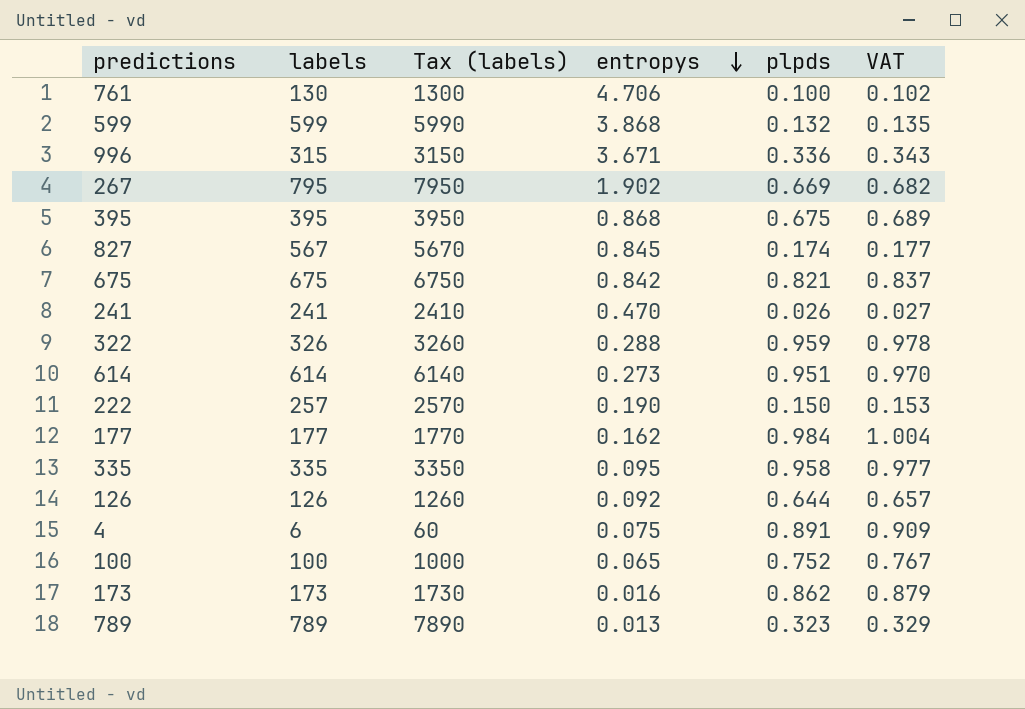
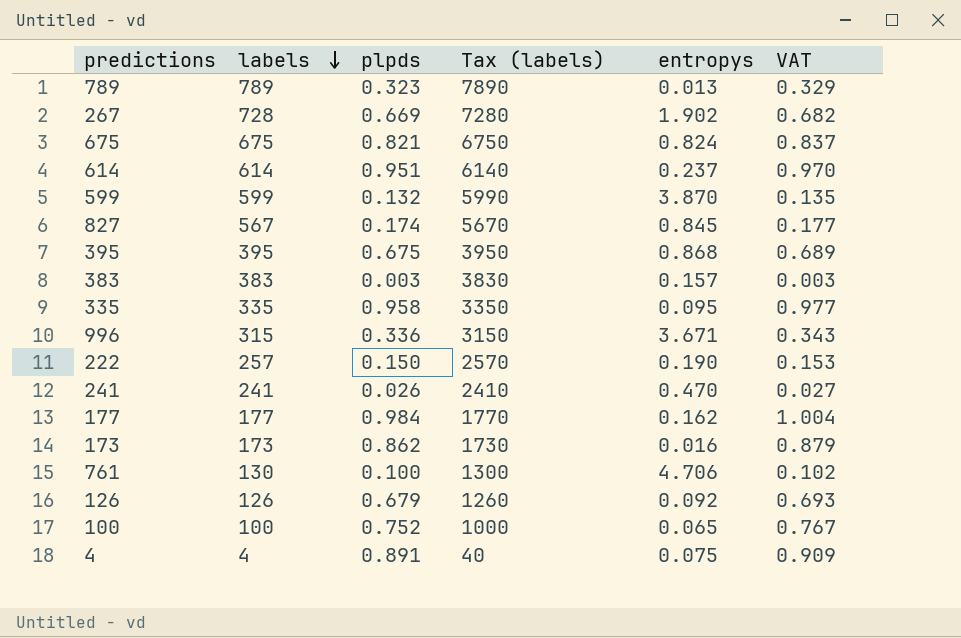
row order: entropys descending -> labels descending
column plpds | position: 5 -> 3
row 322: 326 | 3260 | 0.288 | 0.959 | 0.978 -> none
267 | labels: 795 -> 728
267 | Tax (labels): 7950 -> 7280
675 | entropys: 0.842 -> 0.824
614 | entropys: 0.273 -> 0.237
599 | entropys: 3.868 -> 3.870
row 383: none -> 383 | 0.003 | 3830 | 0.157 | 0.003
126 | plpds: 0.644 -> 0.679
126 | VAT: 0.657 -> 0.693
4 | labels: 6 -> 4
4 | Tax (labels): 60 -> 40

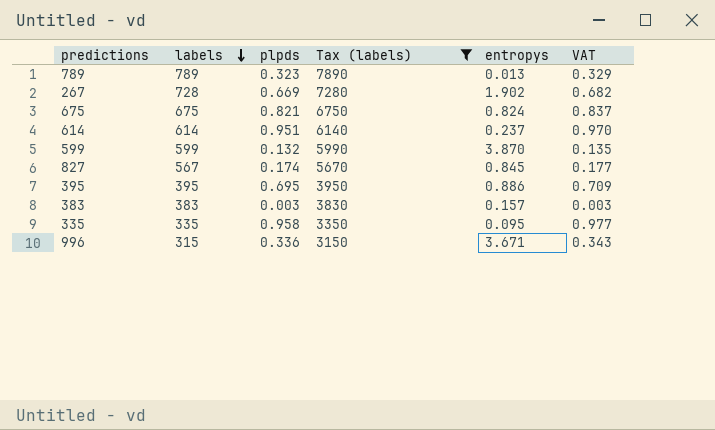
filter: none -> Tax (labels) >= 3150
395 | plpds: 0.675 -> 0.695
395 | entropys: 0.868 -> 0.886
395 | VAT: 0.689 -> 0.709

